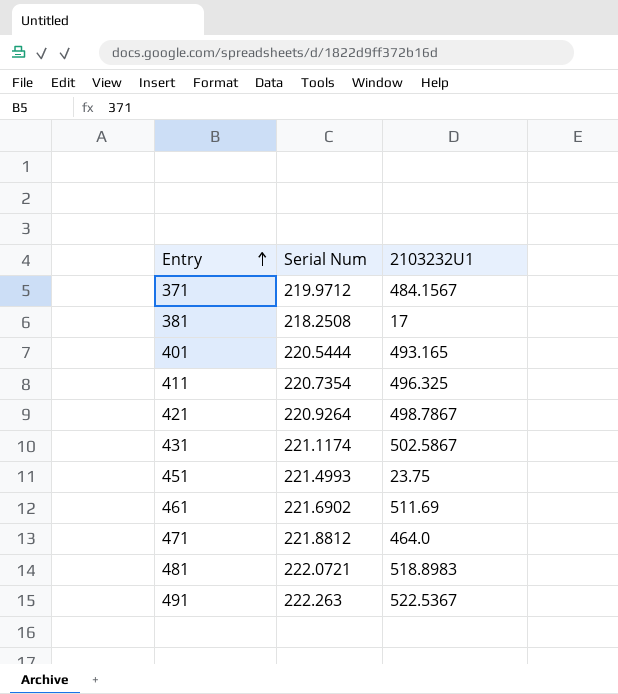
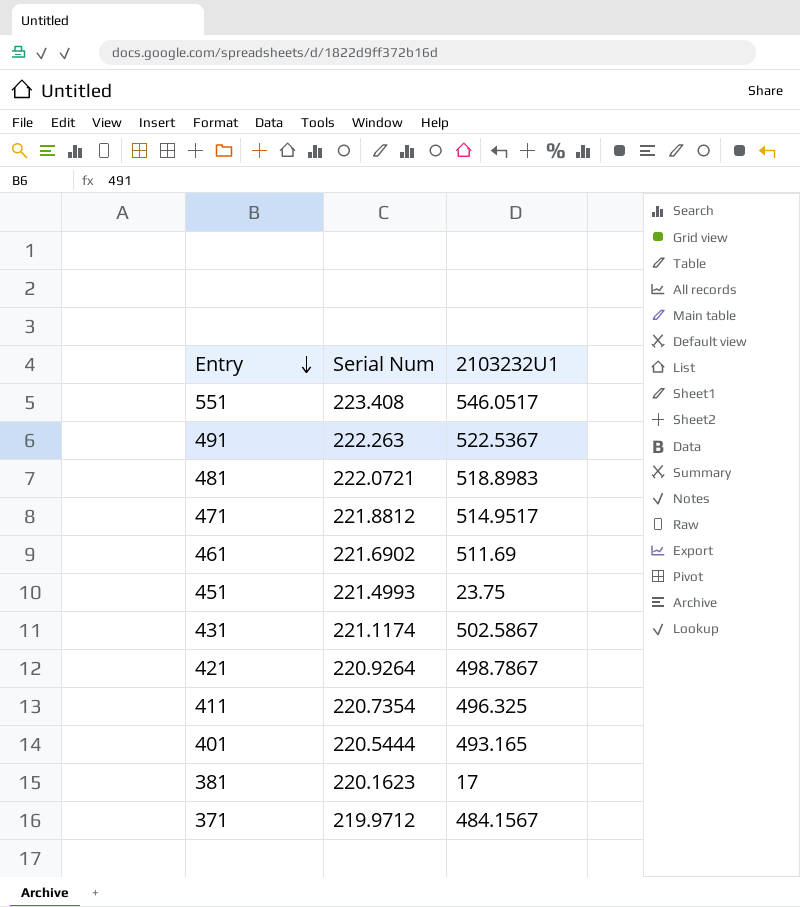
row order: Entry ascending -> Entry descending
row 551: none -> 223.408 | 546.0517
471 | 2103232U1: 464.0 -> 514.9517
381 | Serial Num: 218.2508 -> 220.1623

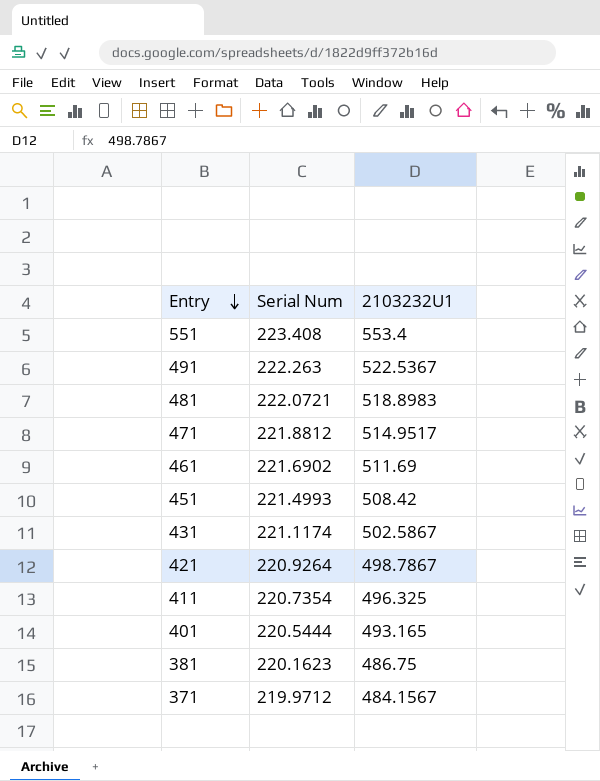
551 | 2103232U1: 546.0517 -> 553.4
451 | 2103232U1: 23.75 -> 508.42
381 | 2103232U1: 17 -> 486.75

